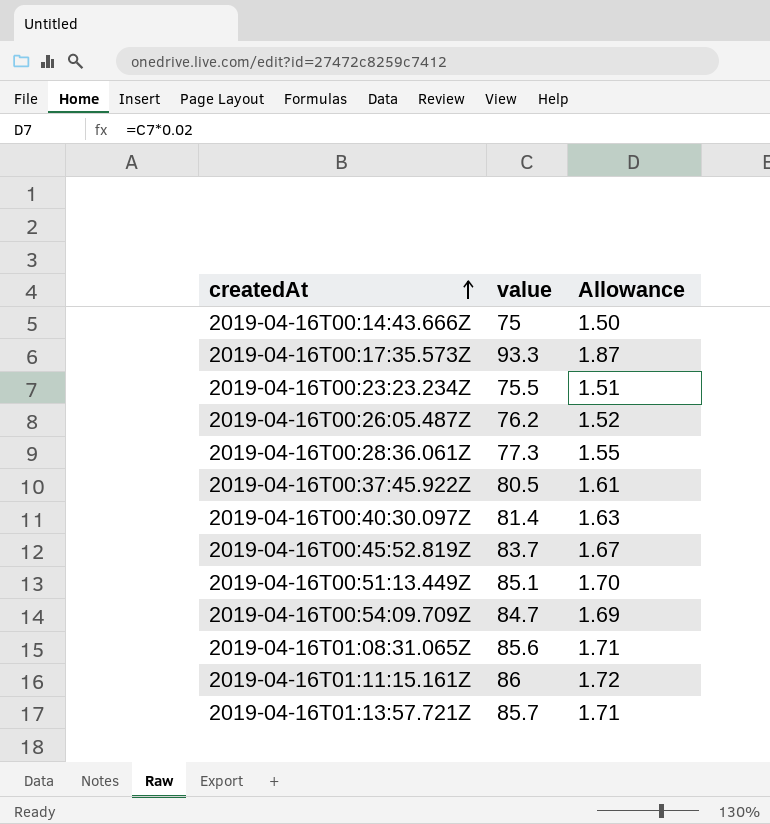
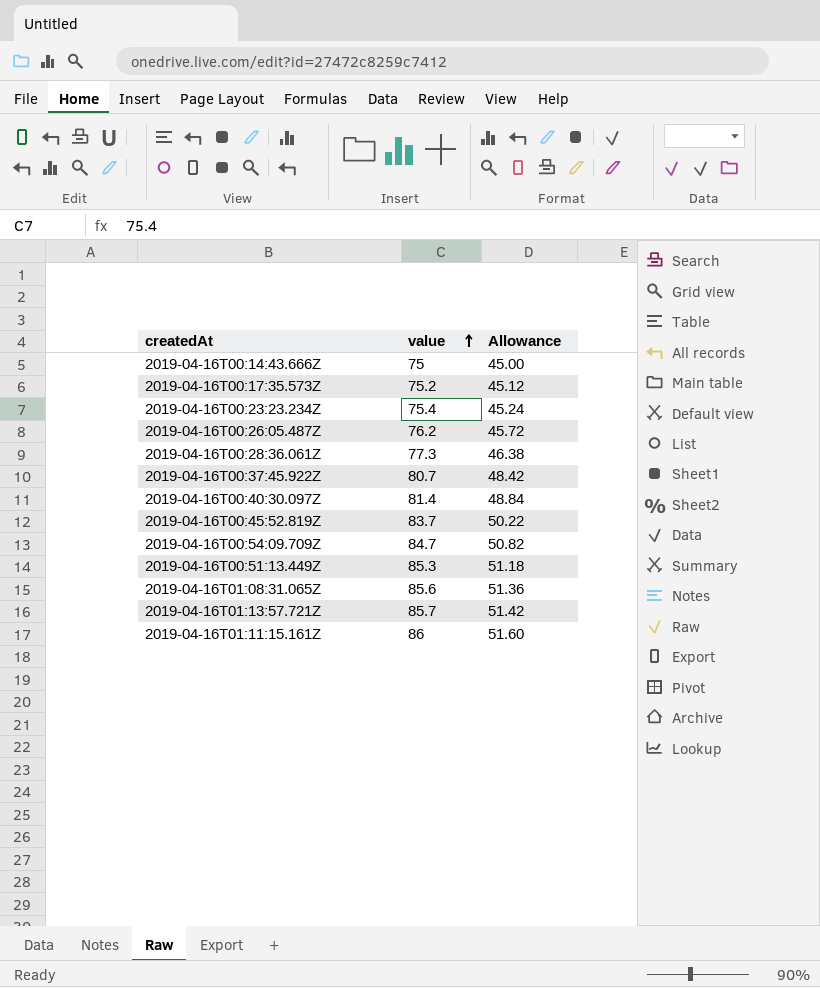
row order: createdAt ascending -> value ascending
column Allowance | formula: [value] * 0.02 -> [value] * 0.6
2019-04-16T00:17:35.573Z | value: 93.3 -> 75.2
2019-04-16T00:23:23.234Z | value: 75.5 -> 75.4
2019-04-16T00:37:45.922Z | value: 80.5 -> 80.7
2019-04-16T00:51:13.449Z | value: 85.1 -> 85.3

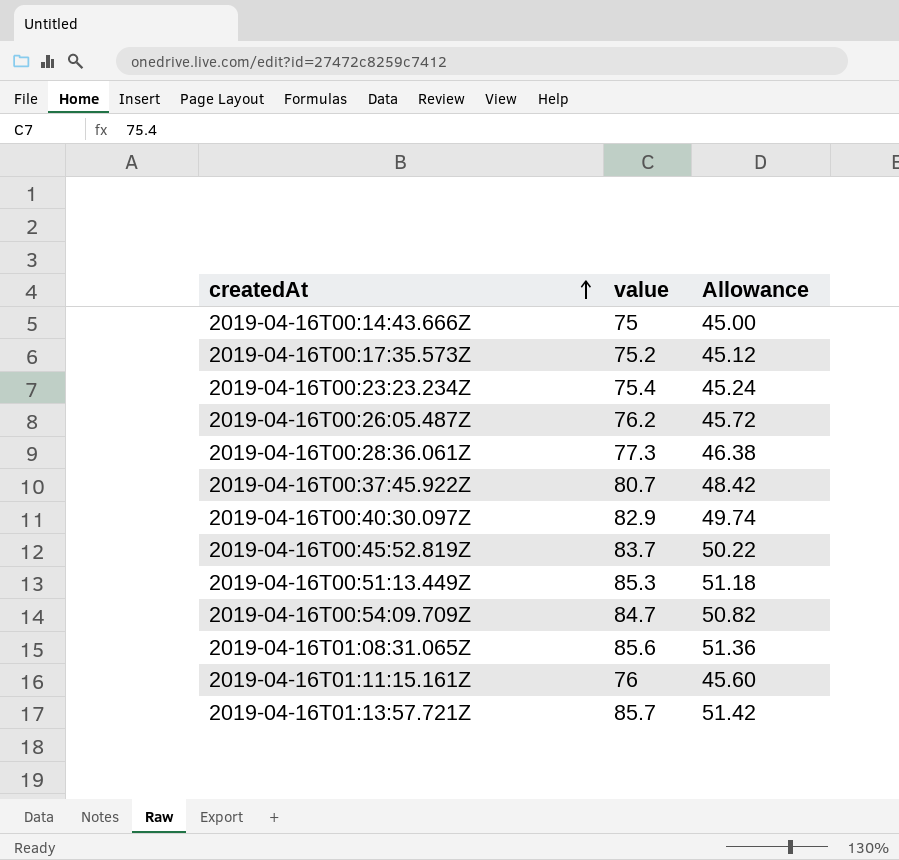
row order: value ascending -> createdAt ascending
2019-04-16T00:40:30.097Z | value: 81.4 -> 82.9
2019-04-16T00:40:30.097Z | Allowance: 48.84 -> 49.74
2019-04-16T01:11:15.161Z | value: 86 -> 76
2019-04-16T01:11:15.161Z | Allowance: 51.60 -> 45.60

